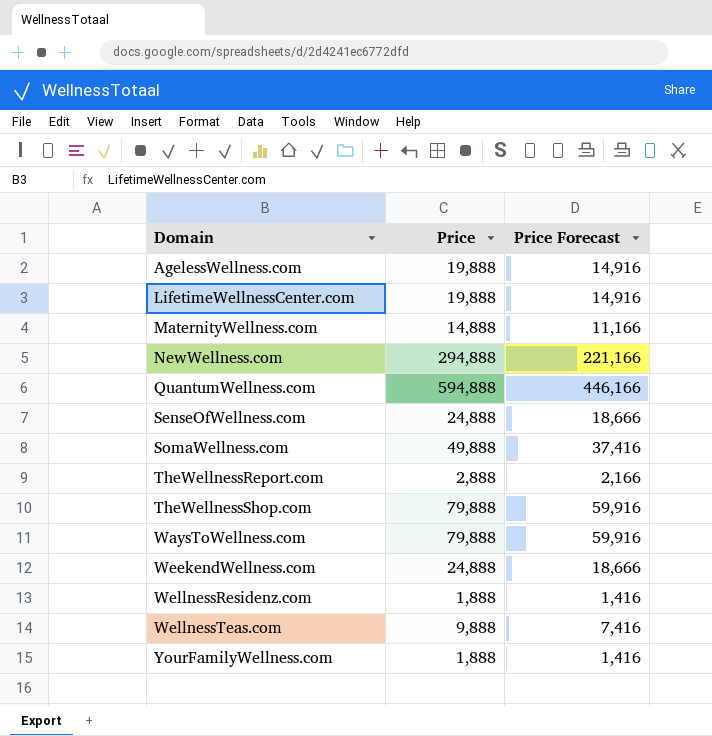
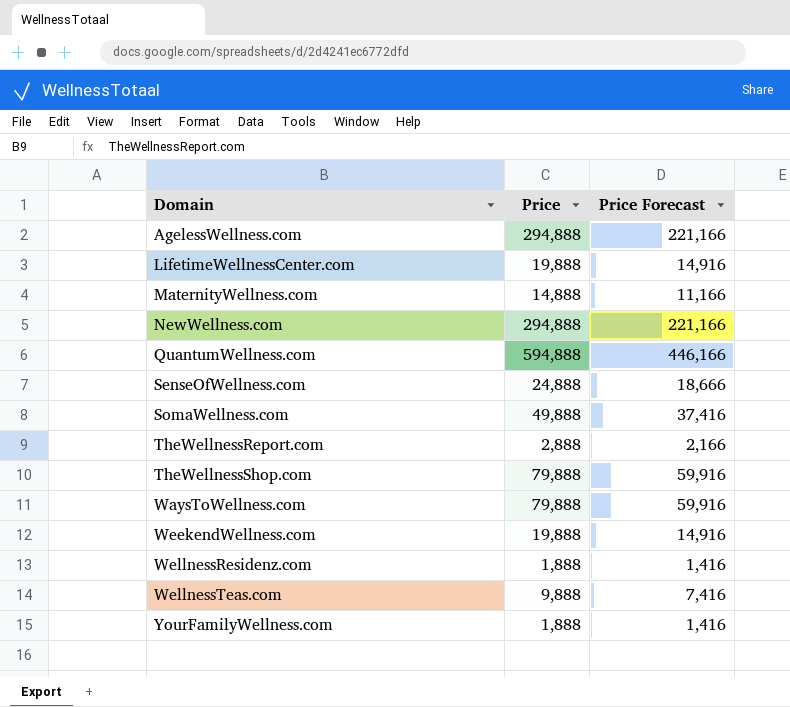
AgelessWellness.com | Price: 19,888 -> 294,888
AgelessWellness.com | Price Forecast: 14,916 -> 221,166
WeekendWellness.com | Price: 24,888 -> 19,888
WeekendWellness.com | Price Forecast: 18,666 -> 14,916

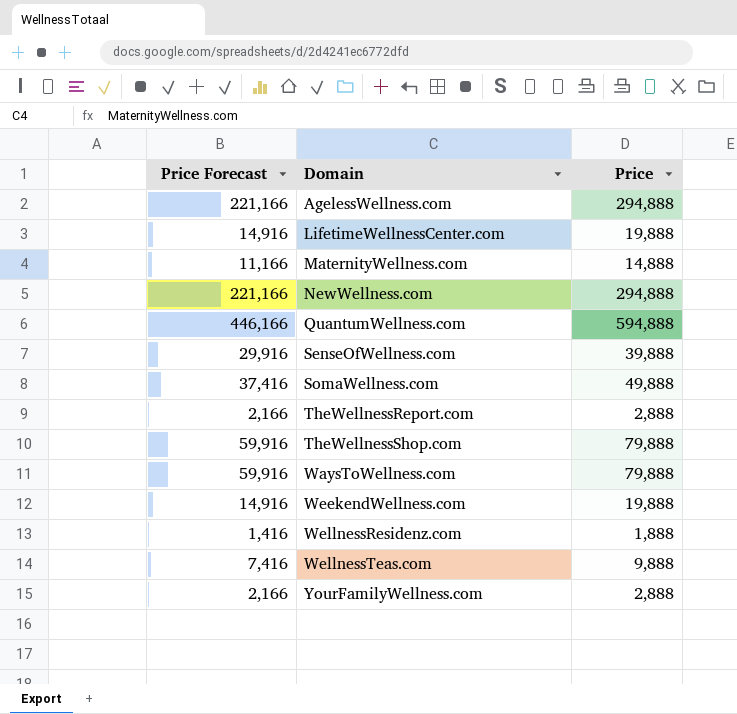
column Price Forecast | position: 3 -> 1
SenseOfWellness.com | Price Forecast: 18,666 -> 29,916
SenseOfWellness.com | Price: 24,888 -> 39,888
YourFamilyWellness.com | Price Forecast: 1,416 -> 2,166
YourFamilyWellness.com | Price: 1,888 -> 2,888

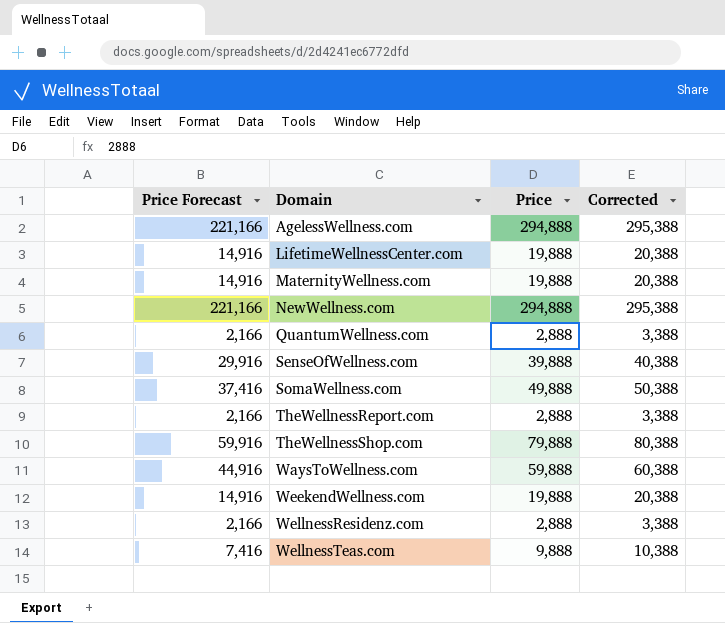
column Corrected | formula: none -> [Price] + 500
row YourFamilyWellness.com: 2,166 | 2,888 -> none
MaternityWellness.com | Price Forecast: 11,166 -> 14,916
MaternityWellness.com | Price: 14,888 -> 19,888
QuantumWellness.com | Price Forecast: 446,166 -> 2,166
QuantumWellness.com | Price: 594,888 -> 2,888
WaysToWellness.com | Price Forecast: 59,916 -> 44,916
WaysToWellness.com | Price: 79,888 -> 59,888
WellnessResidenz.com | Price Forecast: 1,416 -> 2,166
WellnessResidenz.com | Price: 1,888 -> 2,888

